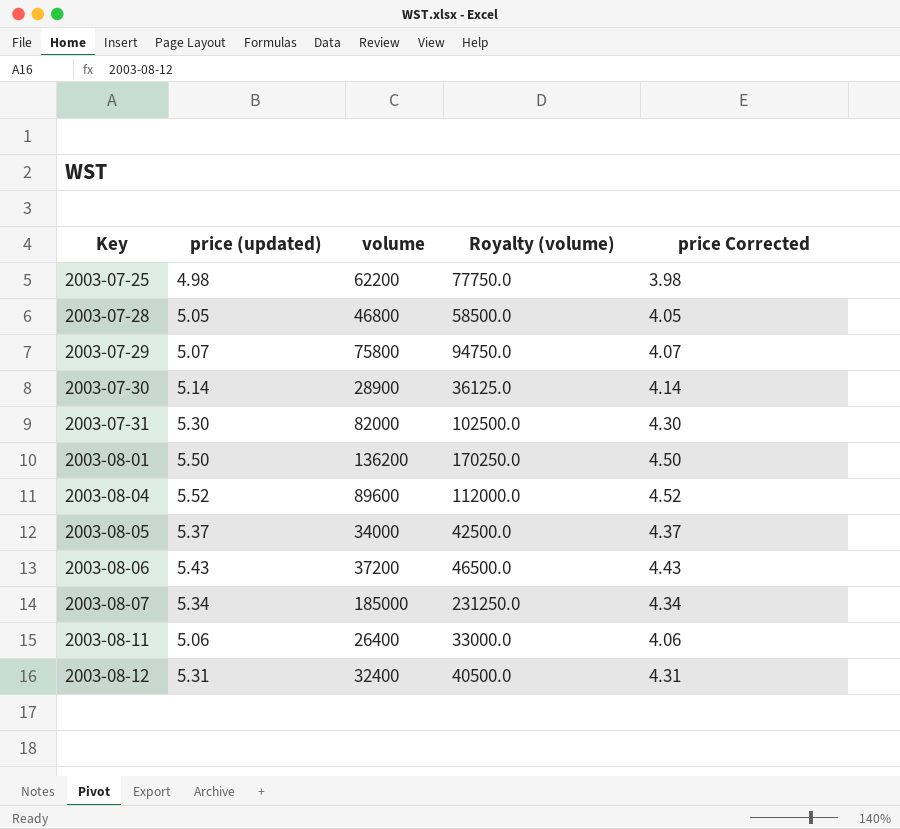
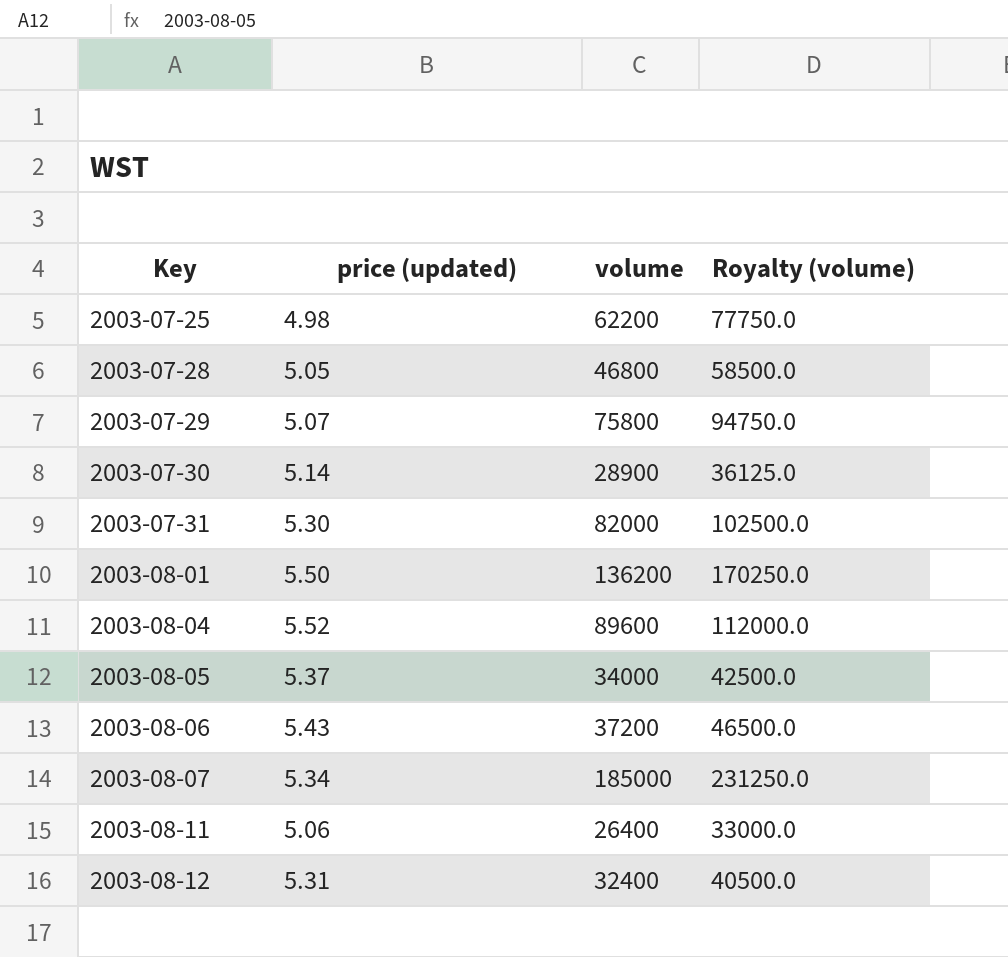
column price Corrected | formula: [price (updated)] - 1 -> none

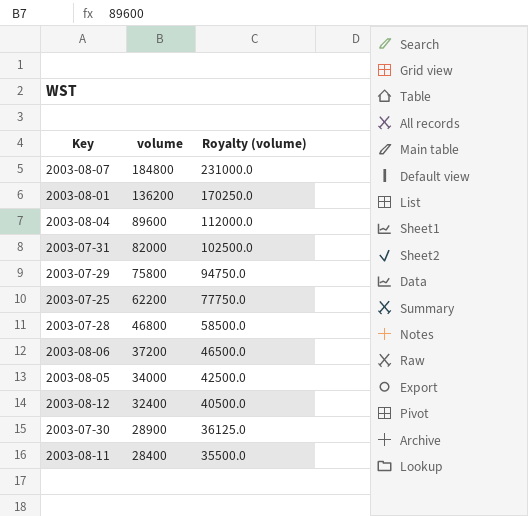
row order: Key ascending -> volume descending
column price (updated) | position: 2 -> none
2003-08-07 | volume: 185000 -> 184800
2003-08-07 | Royalty (volume): 231250.0 -> 231000.0
2003-08-11 | volume: 26400 -> 28400
2003-08-11 | Royalty (volume): 33000.0 -> 35500.0

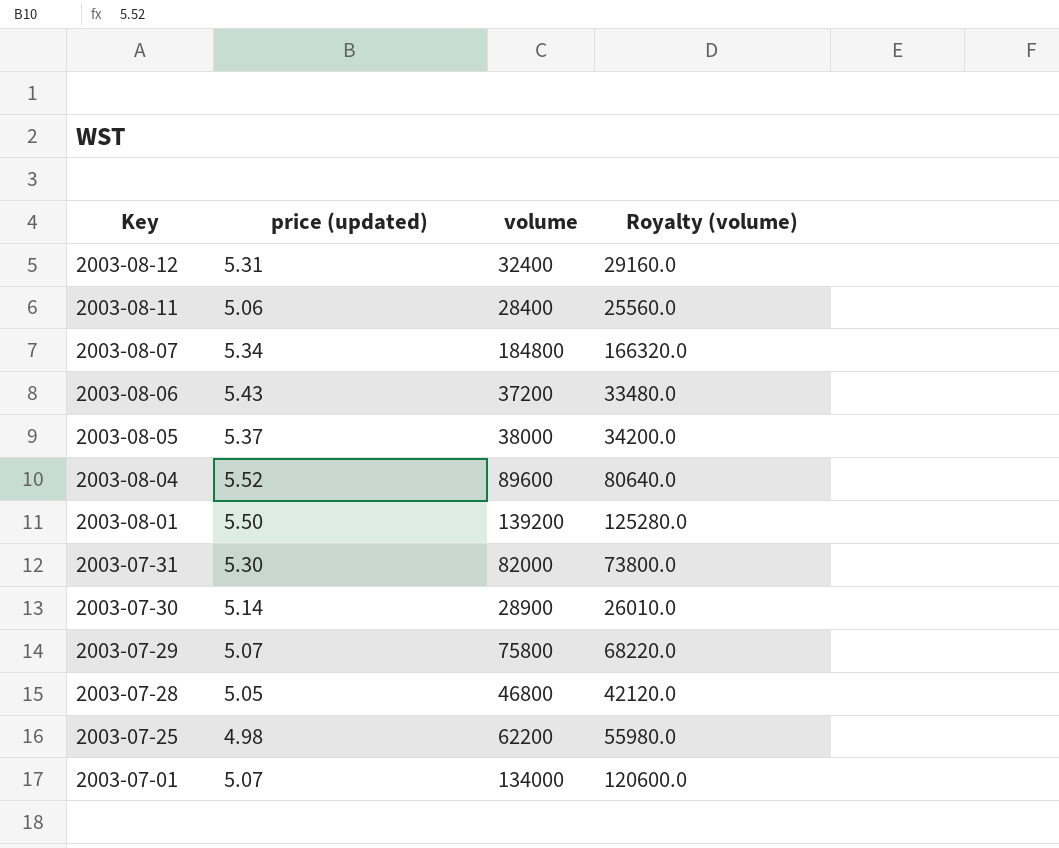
row order: volume descending -> Key descending
column price (updated) | position: none -> 2
column Royalty (volume) | formula: [volume] * 1.25 -> [volume] * 0.9
2003-08-05 | volume: 34000 -> 38000
2003-08-01 | volume: 136200 -> 139200
row 2003-07-01: none -> 5.07 | 134000 | 120600.0

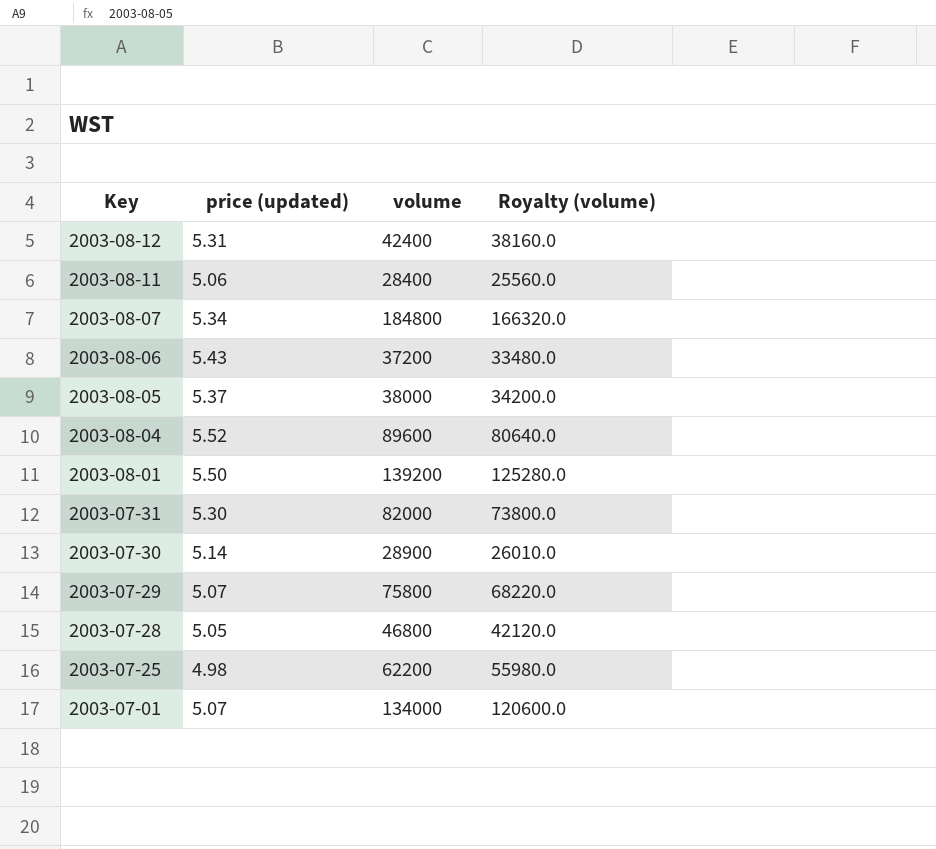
2003-08-12 | volume: 32400 -> 42400
2003-08-12 | Royalty (volume): 29160.0 -> 38160.0

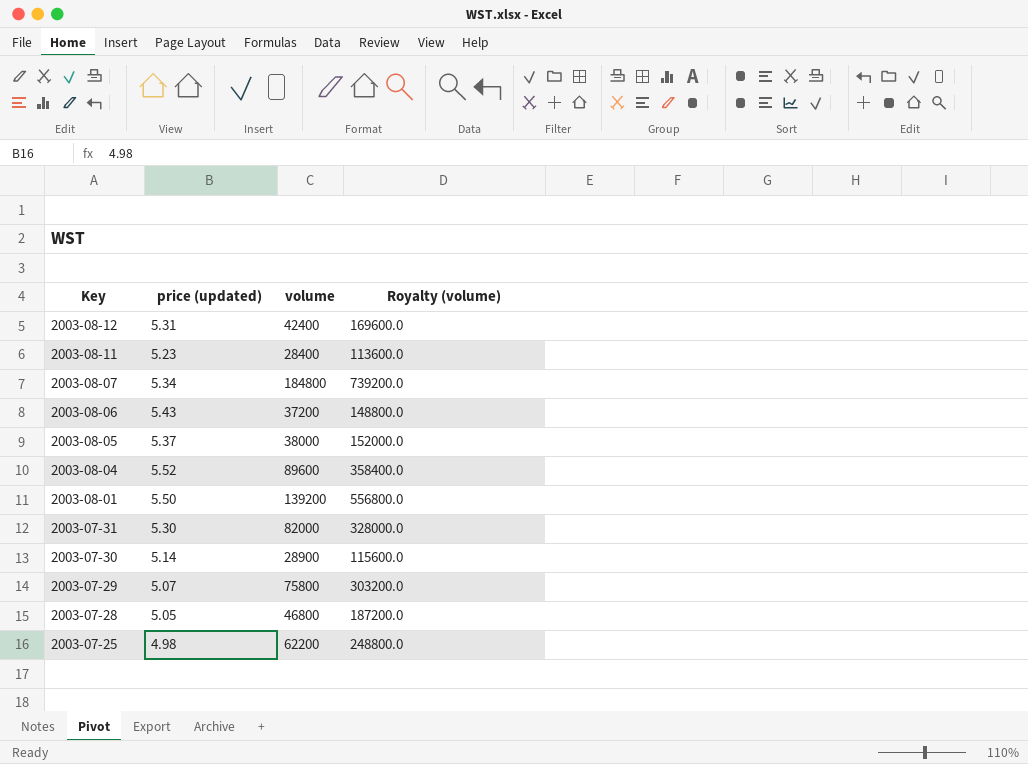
column Royalty (volume) | formula: [volume] * 0.9 -> [volume] * 4
row 2003-07-01: 5.07 | 134000 | 120600.0 -> none
2003-08-11 | price (updated): 5.06 -> 5.23

